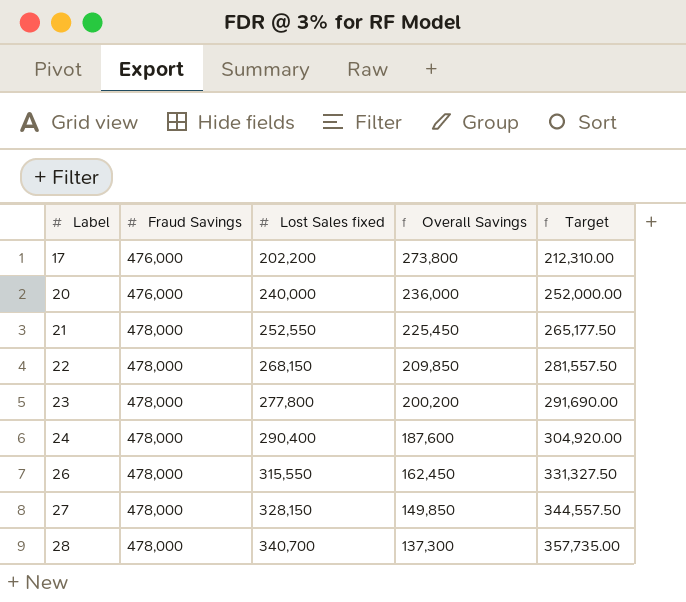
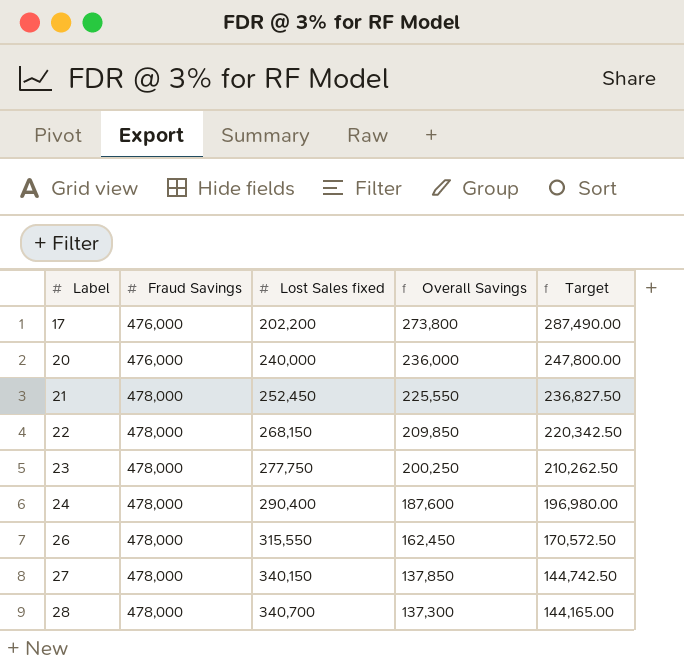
column Target | formula: [Lost Sales fixed] * 1.05 -> [Overall Savings] * 1.05
21 | Lost Sales fixed: 252,550 -> 252,450
21 | Overall Savings: 225,450 -> 225,550
23 | Lost Sales fixed: 277,800 -> 277,750
23 | Overall Savings: 200,200 -> 200,250
27 | Lost Sales fixed: 328,150 -> 340,150
27 | Overall Savings: 149,850 -> 137,850

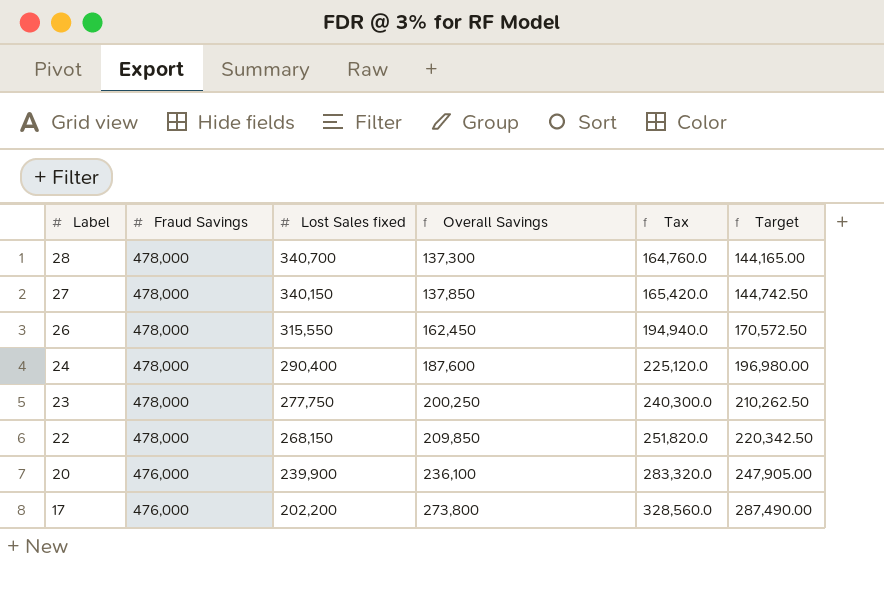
row order: Label ascending -> Label descending
column Tax | formula: none -> [Overall Savings] * 1.2
row 21: 478,000 | 252,450 | 225,550 | 236,827.50 -> none
20 | Lost Sales fixed: 240,000 -> 239,900
20 | Overall Savings: 236,000 -> 236,100
20 | Target: 247,800.00 -> 247,905.00

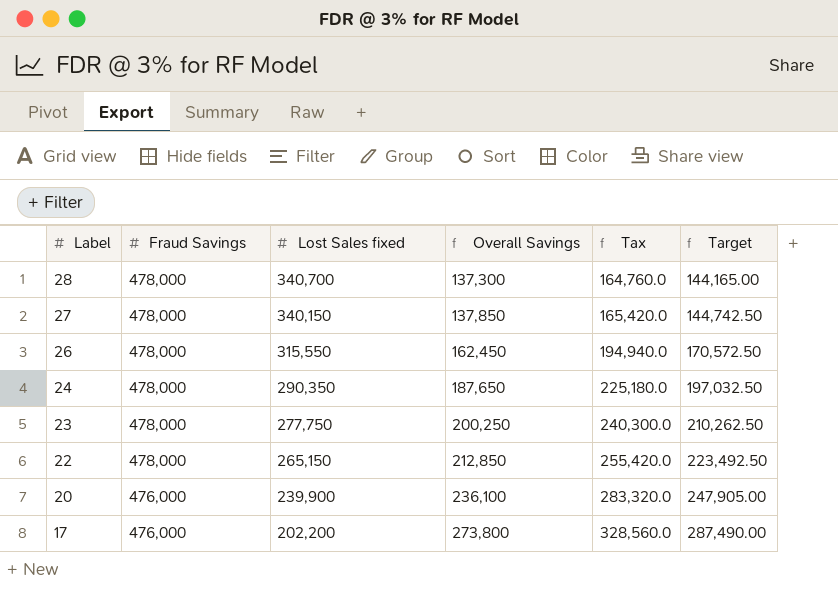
24 | Lost Sales fixed: 290,400 -> 290,350
24 | Overall Savings: 187,600 -> 187,650
24 | Tax: 225,120.0 -> 225,180.0
24 | Target: 196,980.00 -> 197,032.50
22 | Lost Sales fixed: 268,150 -> 265,150
22 | Overall Savings: 209,850 -> 212,850
22 | Tax: 251,820.0 -> 255,420.0
22 | Target: 220,342.50 -> 223,492.50

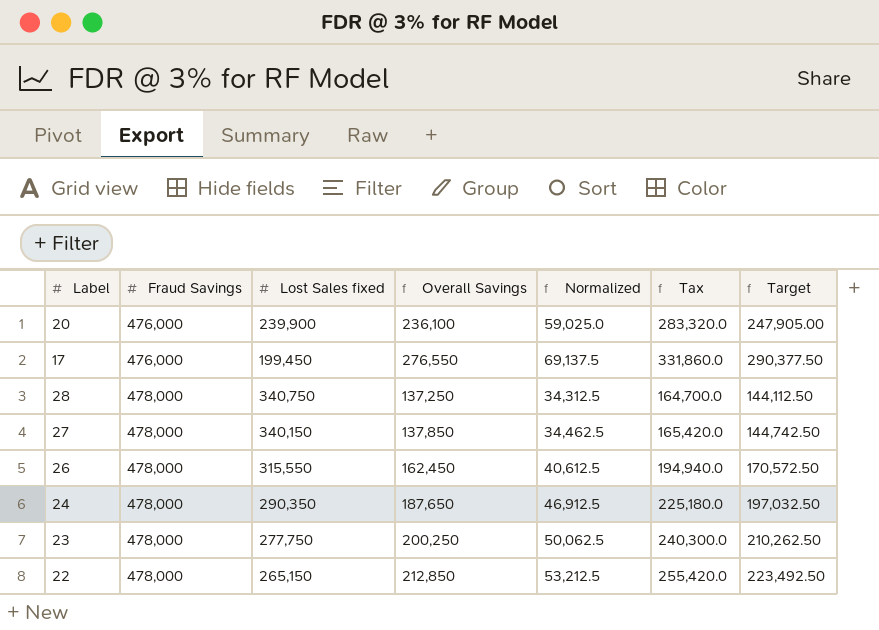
row order: Label descending -> Fraud Savings ascending
column Normalized | formula: none -> [Overall Savings] * 0.25
17 | Lost Sales fixed: 202,200 -> 199,450
17 | Overall Savings: 273,800 -> 276,550
17 | Tax: 328,560.0 -> 331,860.0
17 | Target: 287,490.00 -> 290,377.50
28 | Lost Sales fixed: 340,700 -> 340,750
28 | Overall Savings: 137,300 -> 137,250
28 | Tax: 164,760.0 -> 164,700.0
28 | Target: 144,165.00 -> 144,112.50

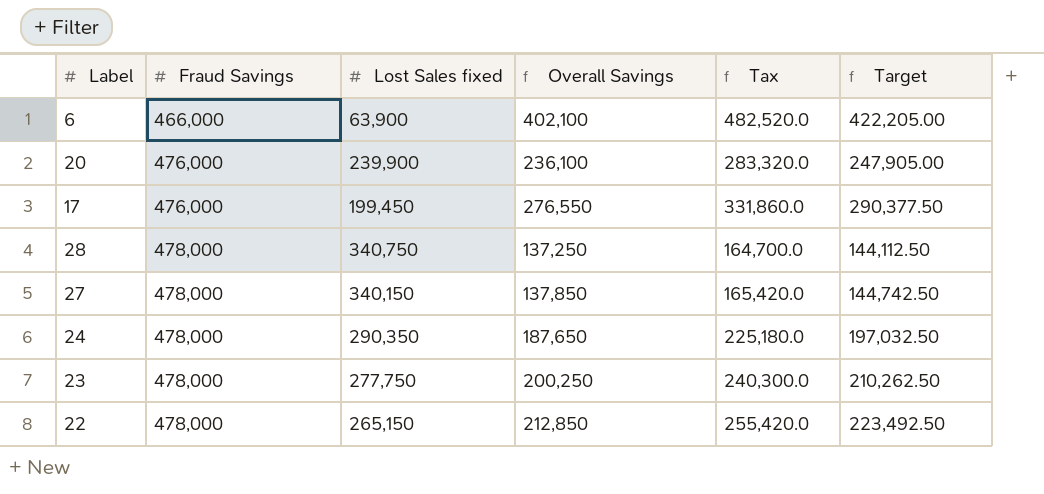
column Normalized | formula: [Overall Savings] * 0.25 -> none
row 26: 478,000 | 315,550 | 162,450 | 40,612.5 | 194,940.0 | 170,572.50 -> none
row 6: none -> 466,000 | 63,900 | 402,100 | 482,520.0 | 422,205.00

